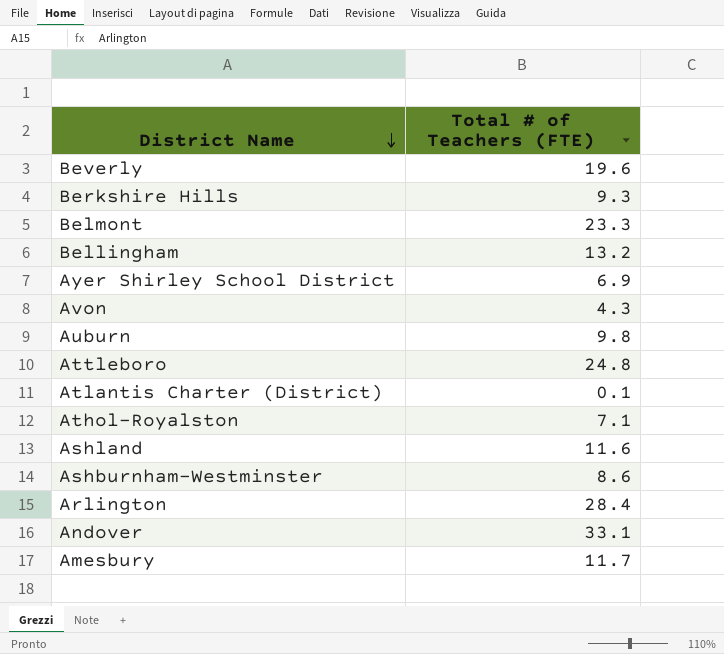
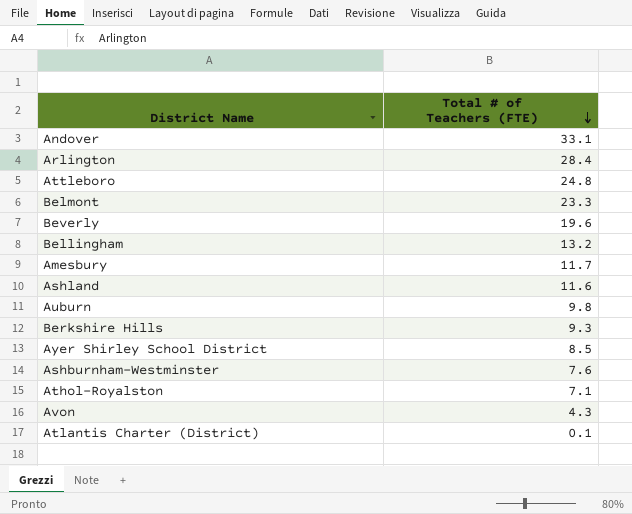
row order: District Name descending -> Total # of Teachers (FTE) descending
Ayer Shirley School District | Total # of Teachers (FTE): 6.9 -> 8.5
Ashburnham-Westminster | Total # of Teachers (FTE): 8.6 -> 7.6

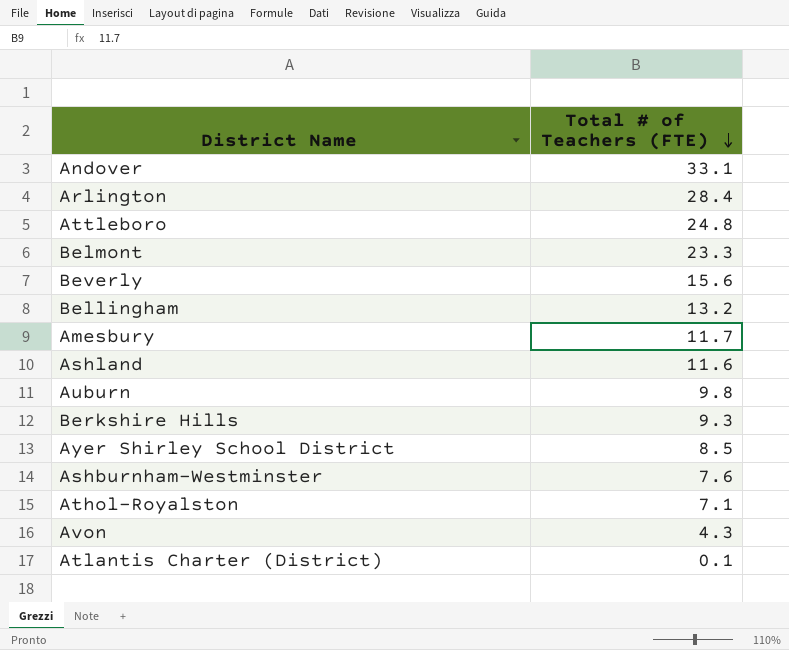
Beverly | Total # of Teachers (FTE): 19.6 -> 15.6

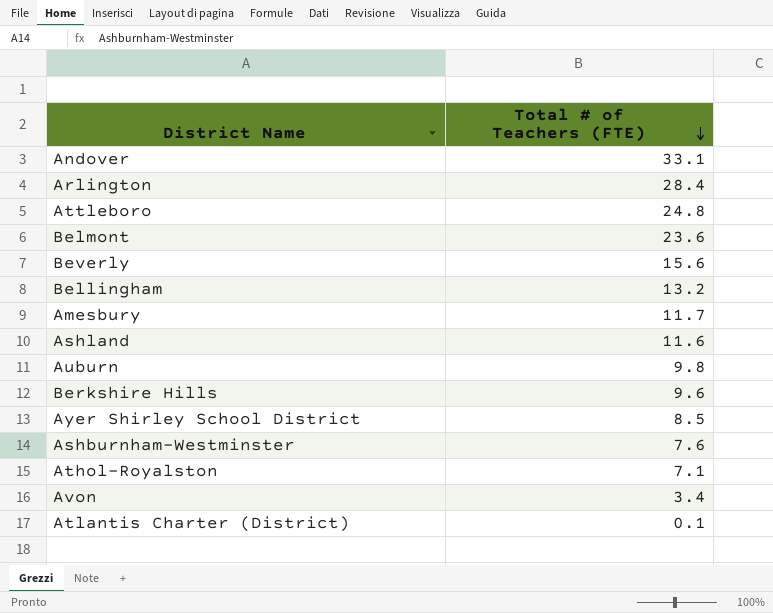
Belmont | Total # of Teachers (FTE): 23.3 -> 23.6
Berkshire Hills | Total # of Teachers (FTE): 9.3 -> 9.6
Avon | Total # of Teachers (FTE): 4.3 -> 3.4

